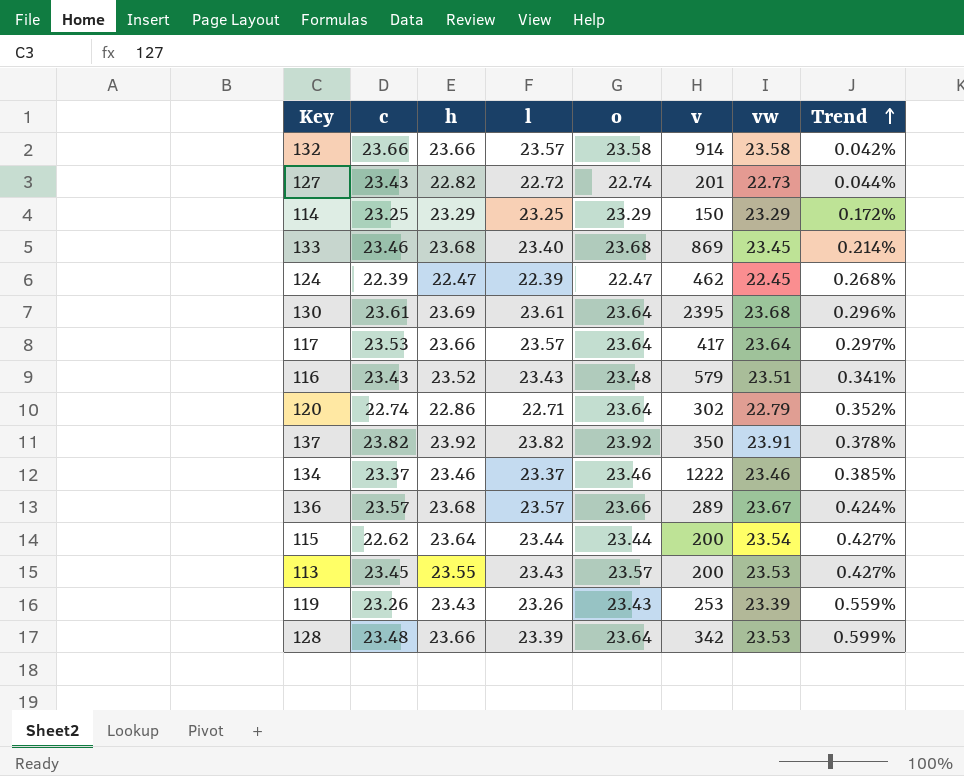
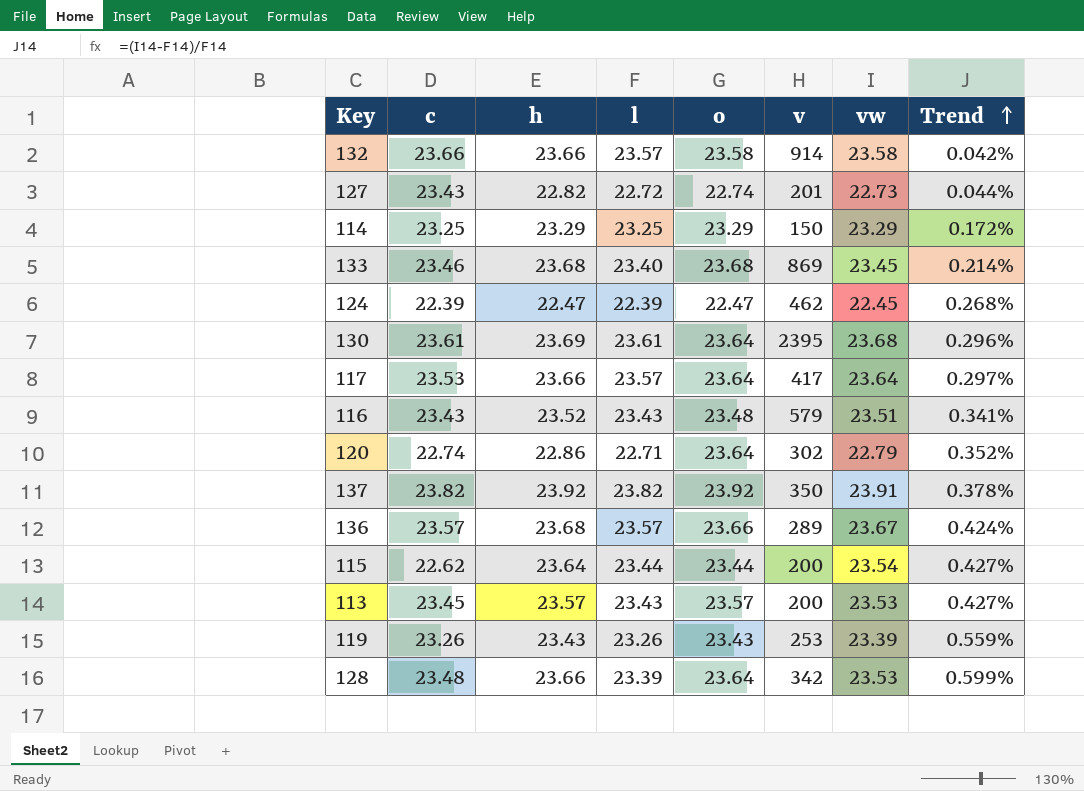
row 134: 23.37 | 23.46 | 23.37 | 23.46 | 1222 | 23.46 | 0.385% -> none
113 | h: 23.55 -> 23.57

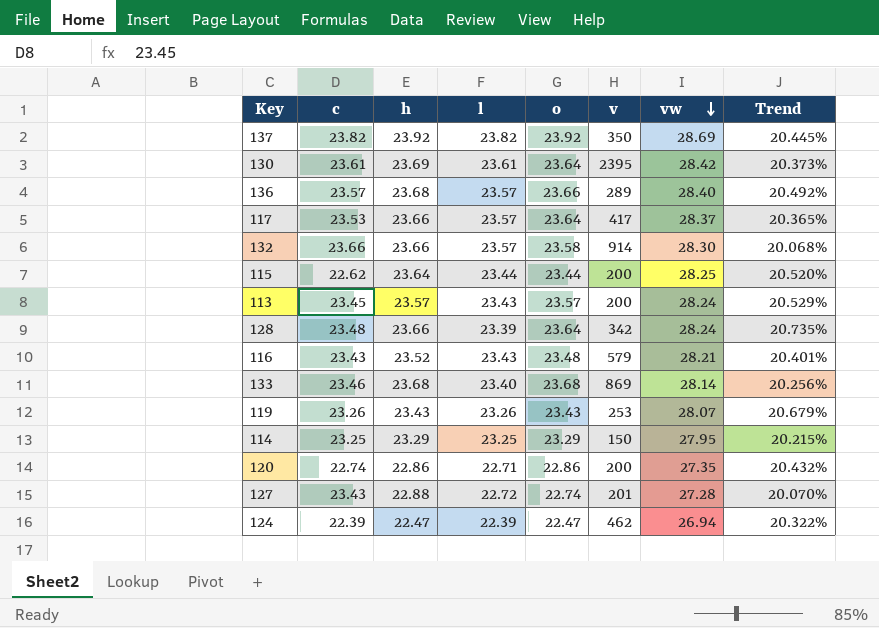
row order: Trend ascending -> vw descending
137 | vw: 23.91 -> 28.69
137 | Trend: 0.378% -> 20.445%
130 | vw: 23.68 -> 28.42
130 | Trend: 0.296% -> 20.373%
136 | vw: 23.67 -> 28.40
136 | Trend: 0.424% -> 20.492%
117 | vw: 23.64 -> 28.37
117 | Trend: 0.297% -> 20.365%
132 | vw: 23.58 -> 28.30
132 | Trend: 0.042% -> 20.068%
115 | vw: 23.54 -> 28.25
115 | Trend: 0.427% -> 20.520%
113 | vw: 23.53 -> 28.24
113 | Trend: 0.427% -> 20.529%
128 | vw: 23.53 -> 28.24
128 | Trend: 0.599% -> 20.735%
116 | vw: 23.51 -> 28.21
116 | Trend: 0.341% -> 20.401%
133 | vw: 23.45 -> 28.14
133 | Trend: 0.214% -> 20.256%
119 | vw: 23.39 -> 28.07
119 | Trend: 0.559% -> 20.679%
114 | vw: 23.29 -> 27.95
114 | Trend: 0.172% -> 20.215%
120 | o: 23.64 -> 22.86
120 | v: 302 -> 200
120 | vw: 22.79 -> 27.35
120 | Trend: 0.352% -> 20.432%
127 | h: 22.82 -> 22.88
127 | vw: 22.73 -> 27.28
127 | Trend: 0.044% -> 20.070%
124 | vw: 22.45 -> 26.94
124 | Trend: 0.268% -> 20.322%

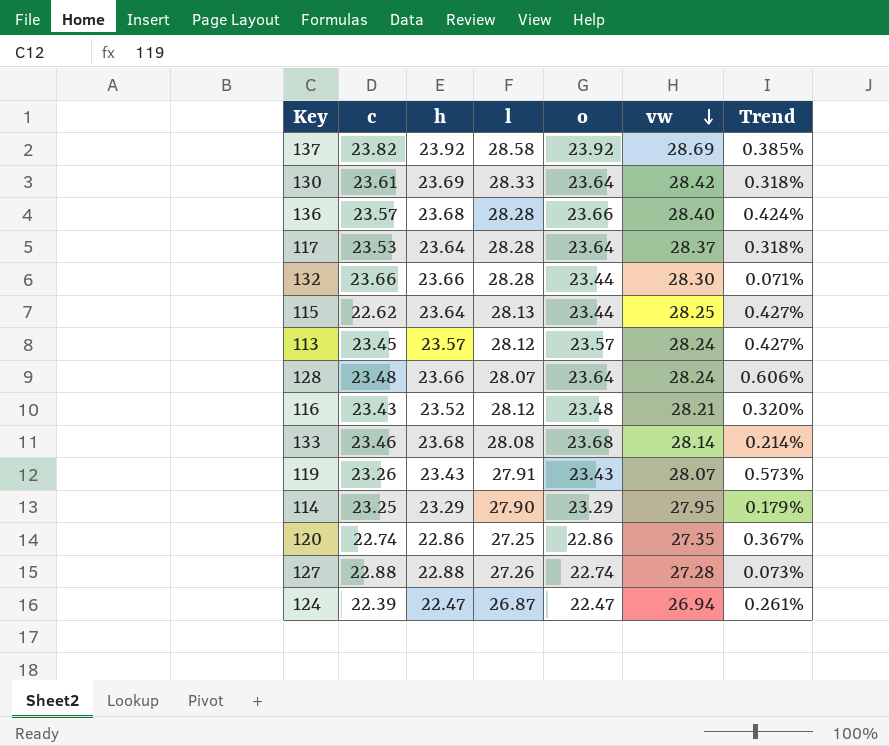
column v | position: 6 -> none
137 | l: 23.82 -> 28.58
137 | Trend: 20.445% -> 0.385%
130 | l: 23.61 -> 28.33
130 | Trend: 20.373% -> 0.318%
136 | l: 23.57 -> 28.28
136 | Trend: 20.492% -> 0.424%
117 | h: 23.66 -> 23.64
117 | l: 23.57 -> 28.28
117 | Trend: 20.365% -> 0.318%
132 | l: 23.57 -> 28.28
132 | o: 23.58 -> 23.44
132 | Trend: 20.068% -> 0.071%
115 | l: 23.44 -> 28.13
115 | Trend: 20.520% -> 0.427%
113 | l: 23.43 -> 28.12
113 | Trend: 20.529% -> 0.427%
128 | l: 23.39 -> 28.07
128 | Trend: 20.735% -> 0.606%
116 | l: 23.43 -> 28.12
116 | Trend: 20.401% -> 0.320%
133 | l: 23.40 -> 28.08
133 | Trend: 20.256% -> 0.214%
119 | l: 23.26 -> 27.91
119 | Trend: 20.679% -> 0.573%
114 | l: 23.25 -> 27.90
114 | Trend: 20.215% -> 0.179%
120 | l: 22.71 -> 27.25
120 | Trend: 20.432% -> 0.367%
127 | c: 23.43 -> 22.88
127 | l: 22.72 -> 27.26
127 | Trend: 20.070% -> 0.073%
124 | l: 22.39 -> 26.87
124 | Trend: 20.322% -> 0.261%

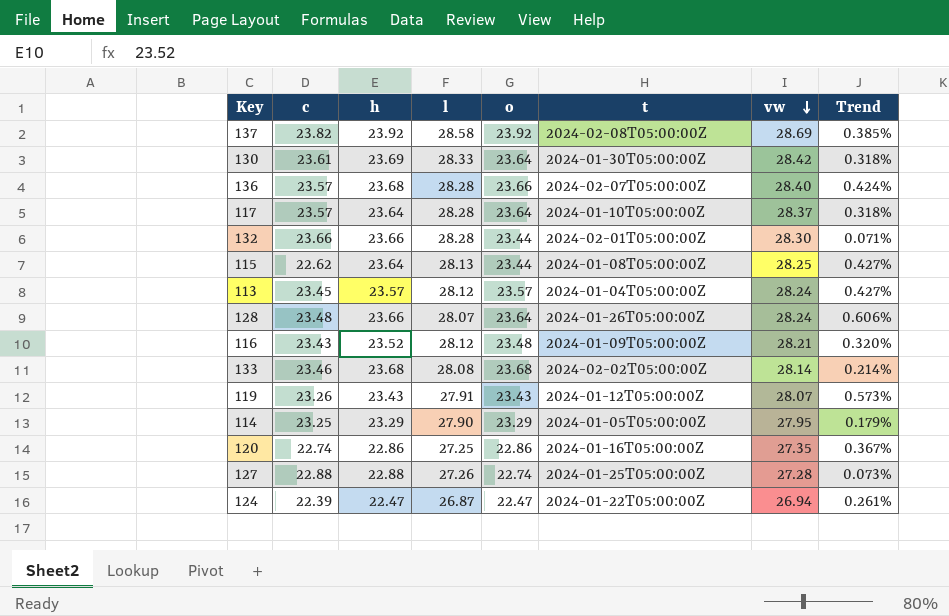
column t | position: none -> 6
117 | c: 23.53 -> 23.57

